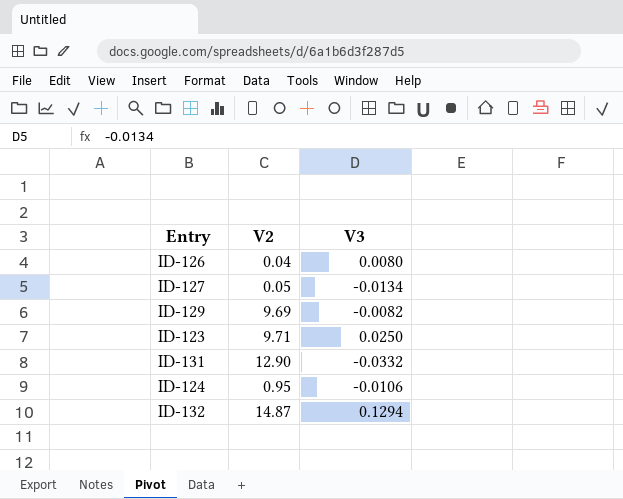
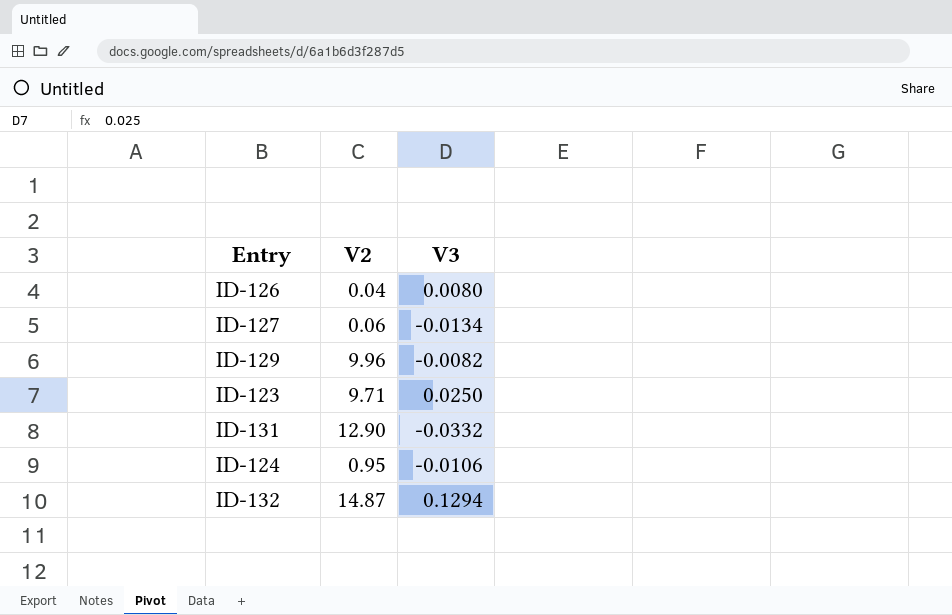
ID-127 | V2: 0.05 -> 0.06
ID-129 | V2: 9.69 -> 9.96

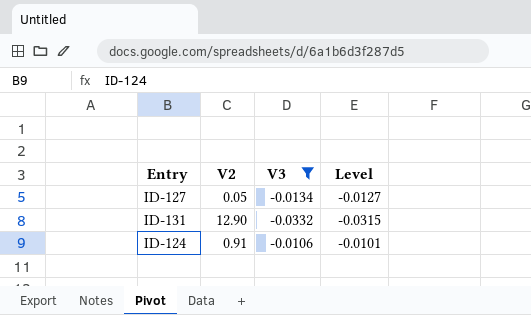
filter: none -> V3 <= -0.0106
column Level | formula: none -> [V3] * 0.95
ID-127 | V2: 0.06 -> 0.05
ID-124 | V2: 0.95 -> 0.91

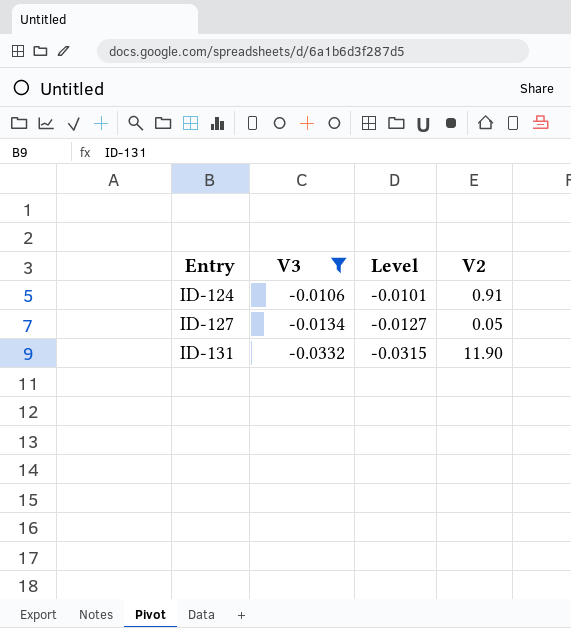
row order: none -> Entry ascending
column V2 | position: 2 -> 4
ID-131 | V2: 12.90 -> 11.90

